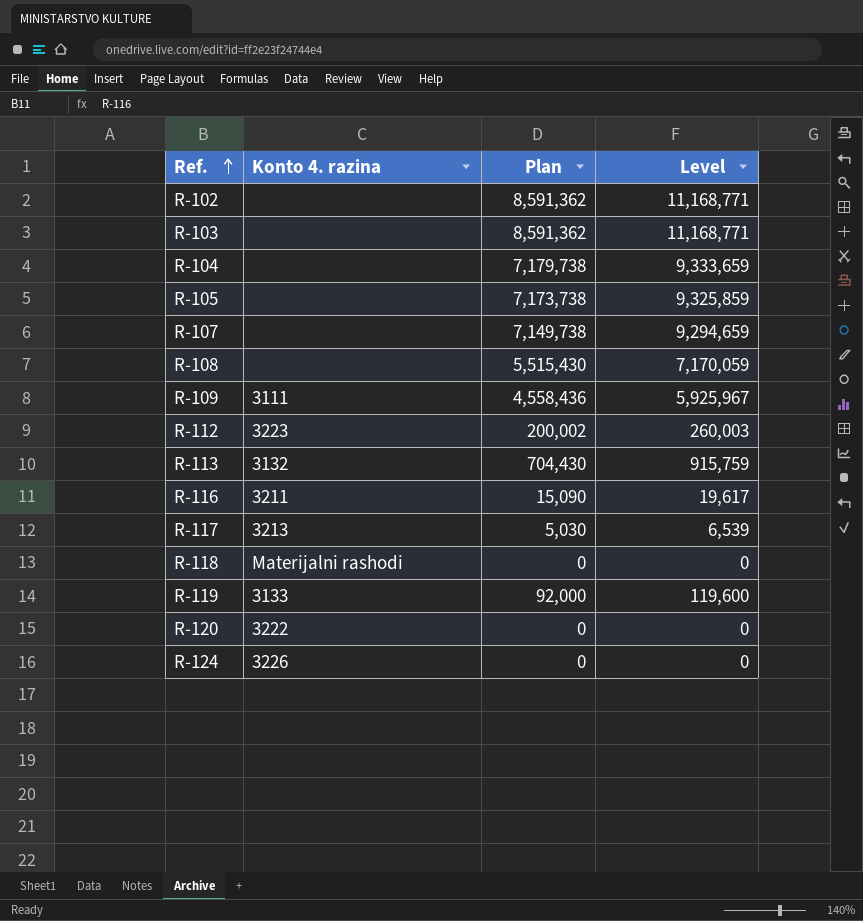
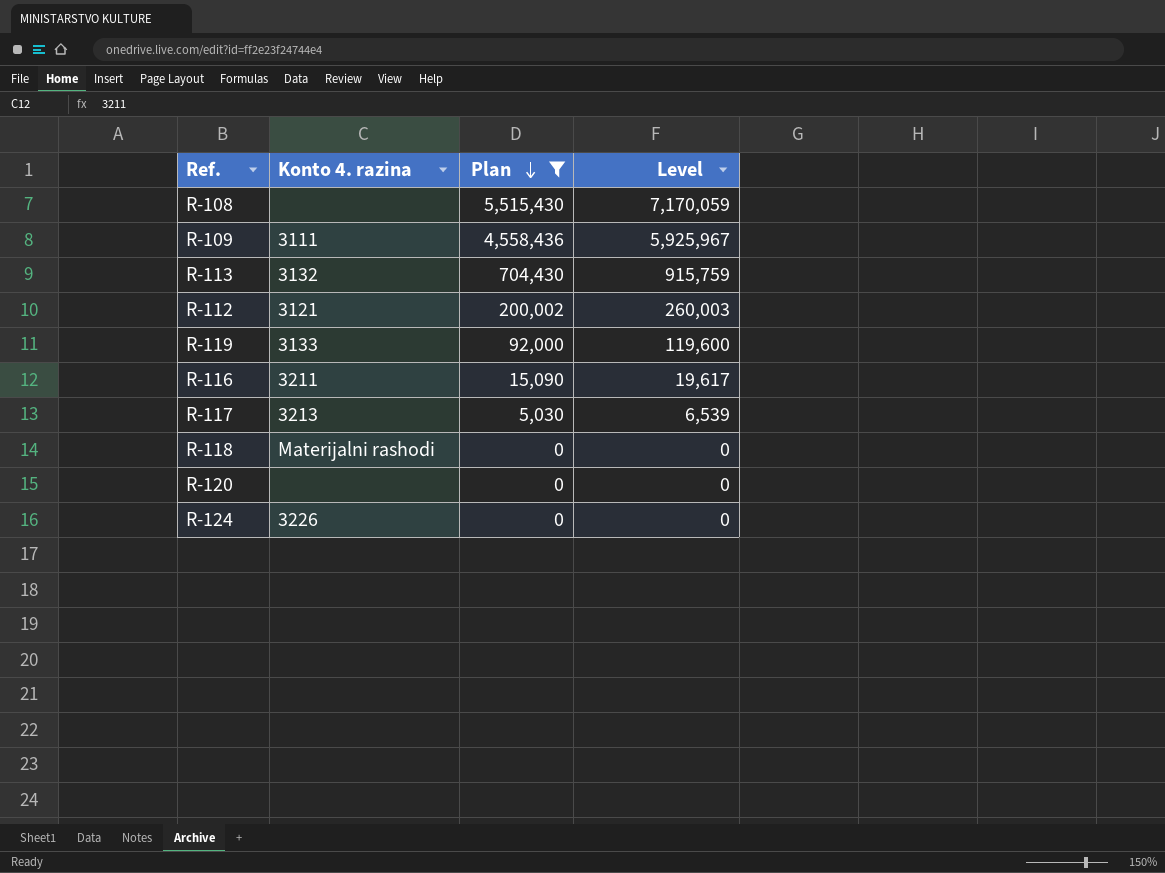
filter: none -> Plan <= 5,515,430
row order: Ref. ascending -> Plan descending
R-112 | Konto 4. razina: 3223 -> 3121
R-120 | Konto 4. razina: 3222 -> none

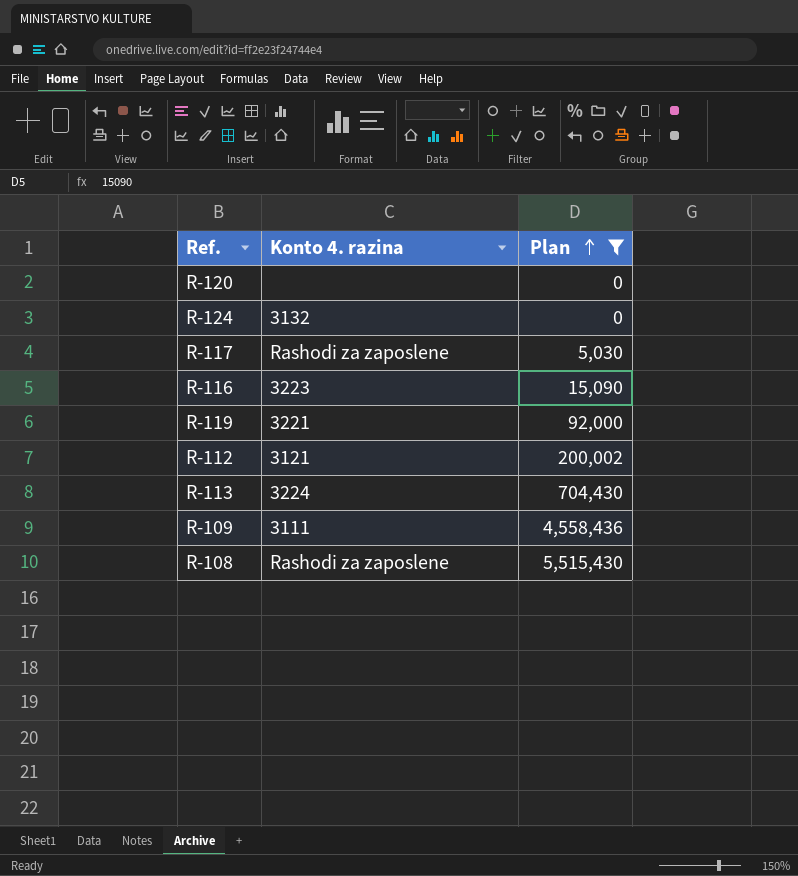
row order: Plan descending -> Plan ascending
column Level | formula: [Plan] * 1.3 -> none
row R-118: Materijalni rashodi | 0 | 0 -> none
R-124 | Konto 4. razina: 3226 -> 3132
R-117 | Konto 4. razina: 3213 -> Rashodi za zaposlene
R-116 | Konto 4. razina: 3211 -> 3223
R-119 | Konto 4. razina: 3133 -> 3221
R-113 | Konto 4. razina: 3132 -> 3224
R-108 | Konto 4. razina: none -> Rashodi za zaposlene

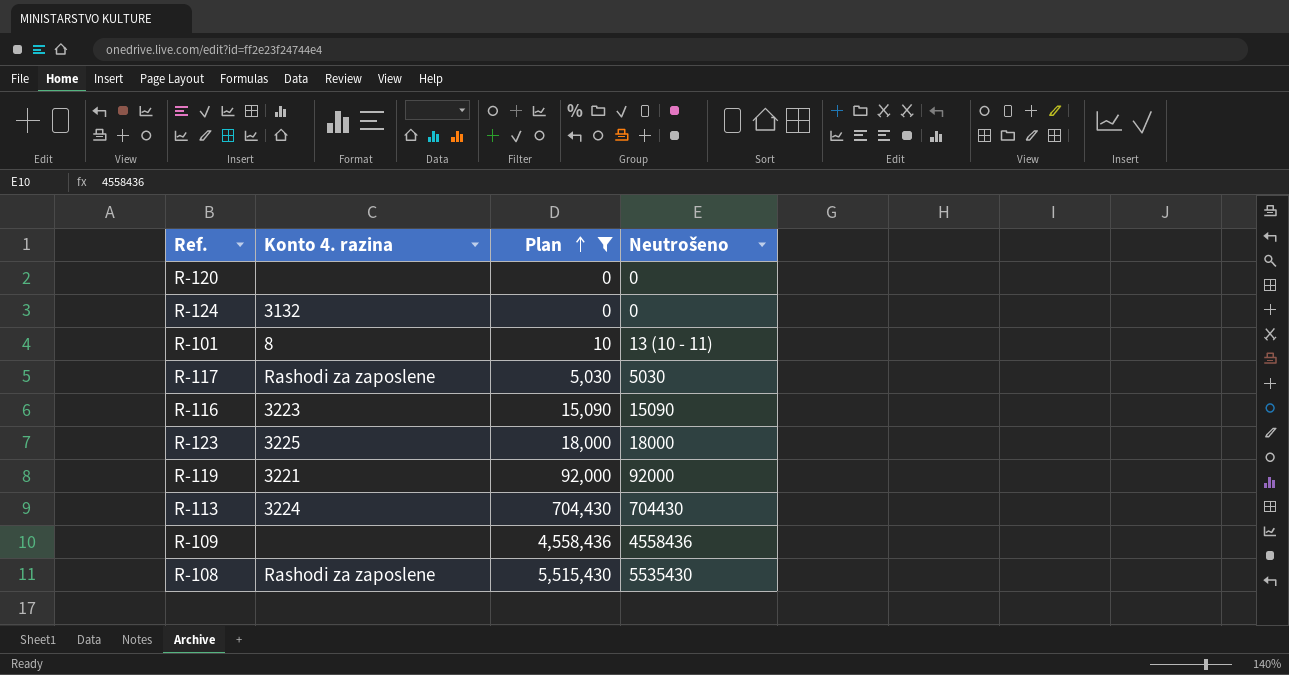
column Neutrošeno | position: none -> 4
row R-112: 3121 | 200,002 -> none
row R-101: none -> 8 | 10 | 13 (10 - 11)
row R-123: none -> 3225 | 18,000 | 18000
R-109 | Konto 4. razina: 3111 -> none

